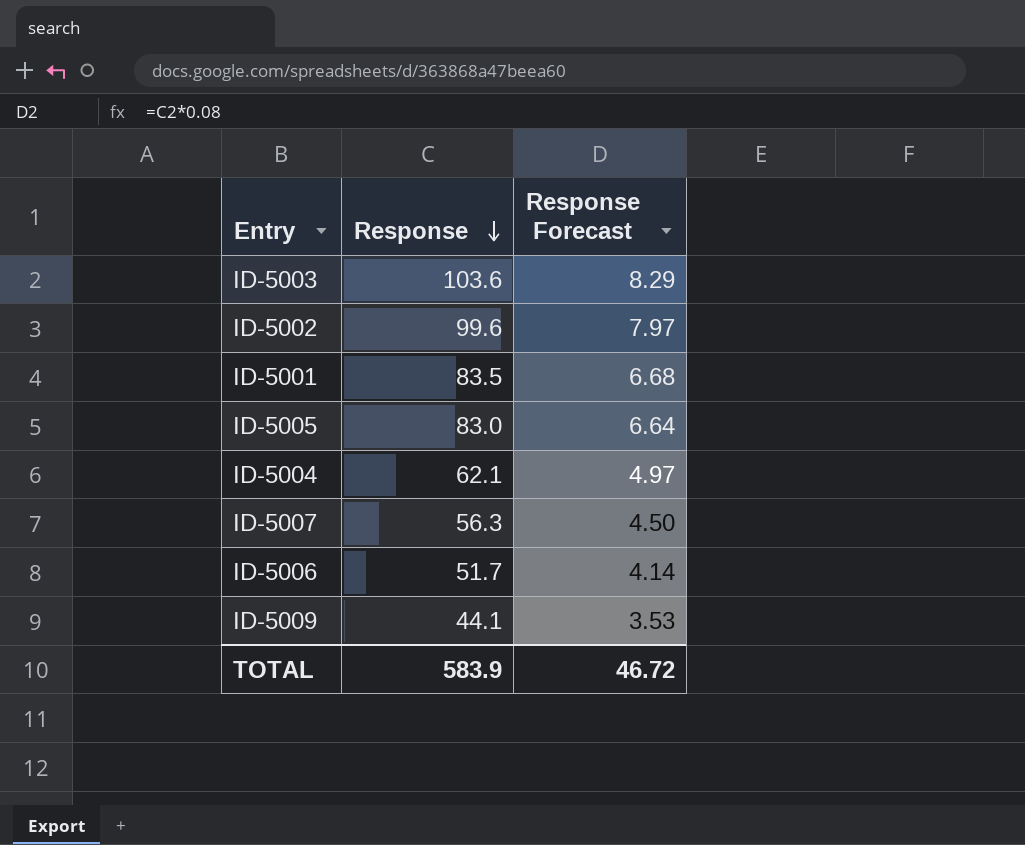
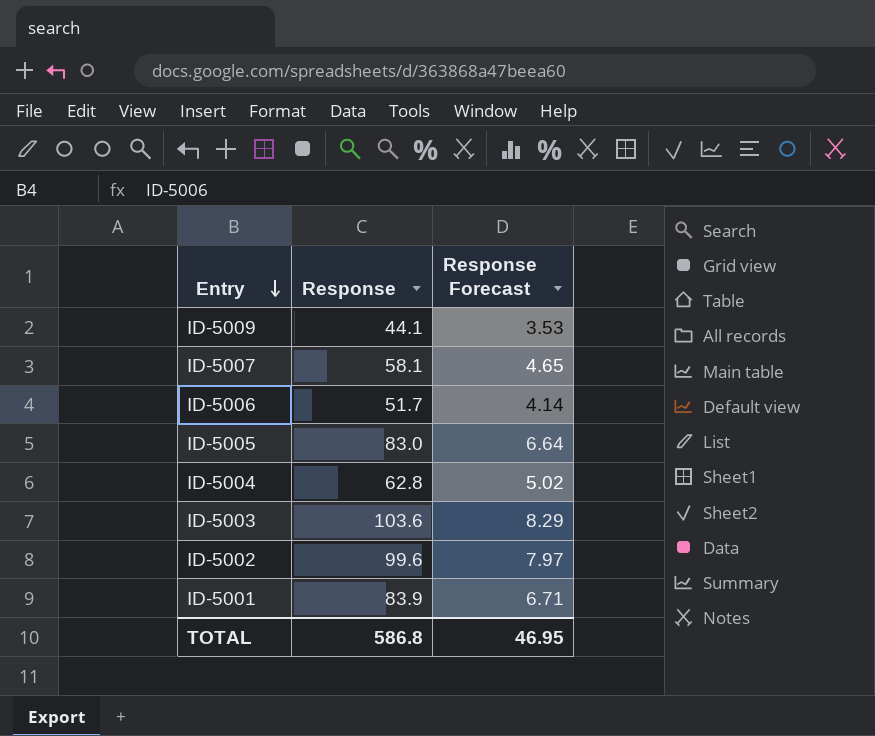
row order: Response descending -> Entry descending
ID-5007 | Response: 56.3 -> 58.1
ID-5007 | Response Forecast: 4.50 -> 4.65
ID-5004 | Response: 62.1 -> 62.8
ID-5004 | Response Forecast: 4.97 -> 5.02
ID-5001 | Response: 83.5 -> 83.9
ID-5001 | Response Forecast: 6.68 -> 6.71
TOTAL | Response: 583.9 -> 586.8
TOTAL | Response Forecast: 46.72 -> 46.95

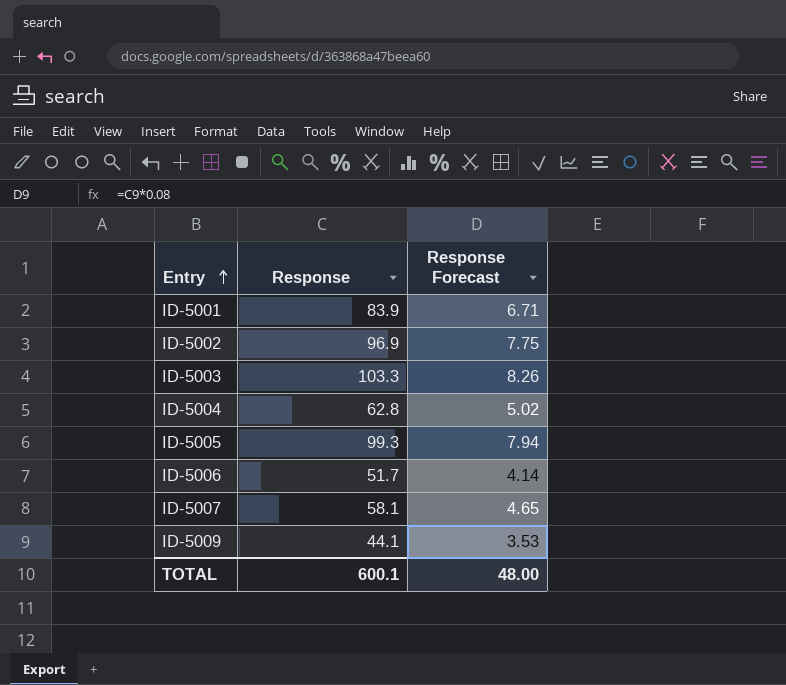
row order: Entry descending -> Entry ascending
ID-5002 | Response: 99.6 -> 96.9
ID-5002 | Response Forecast: 7.97 -> 7.75
ID-5003 | Response: 103.6 -> 103.3
ID-5003 | Response Forecast: 8.29 -> 8.26
ID-5005 | Response: 83.0 -> 99.3
ID-5005 | Response Forecast: 6.64 -> 7.94
TOTAL | Response: 586.8 -> 600.1
TOTAL | Response Forecast: 46.95 -> 48.00

